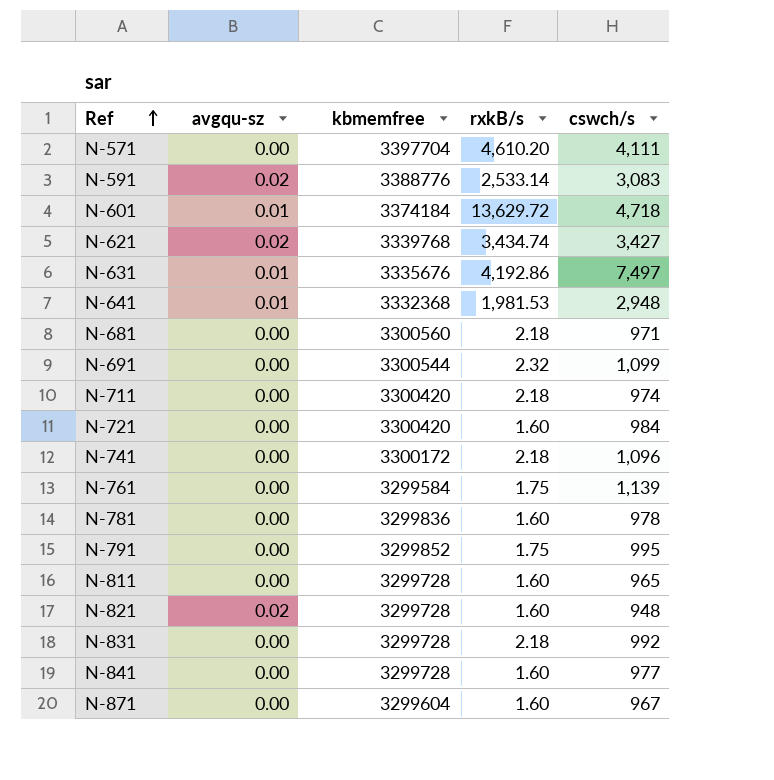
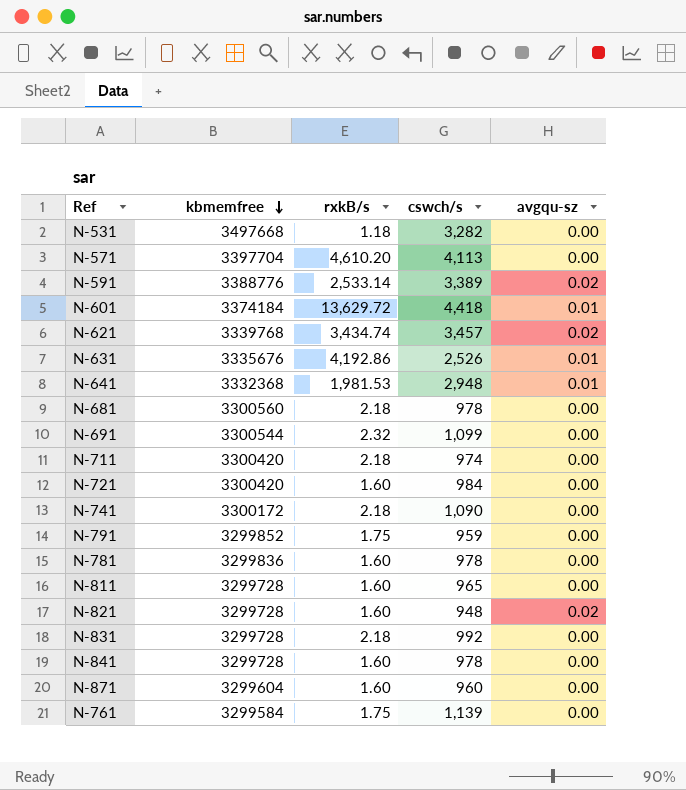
row order: Ref ascending -> kbmemfree descending
column avgqu-sz | position: 2 -> 5
row N-531: none -> 3497668 | 1.18 | 3,282 | 0.00
N-571 | cswch/s: 4,111 -> 4,113
N-591 | cswch/s: 3,083 -> 3,389
N-601 | cswch/s: 4,718 -> 4,418
N-621 | cswch/s: 3,427 -> 3,457
N-631 | cswch/s: 7,497 -> 2,526
N-681 | cswch/s: 971 -> 978
N-741 | cswch/s: 1,096 -> 1,090
N-791 | cswch/s: 995 -> 959
N-841 | cswch/s: 977 -> 978
N-871 | cswch/s: 967 -> 960

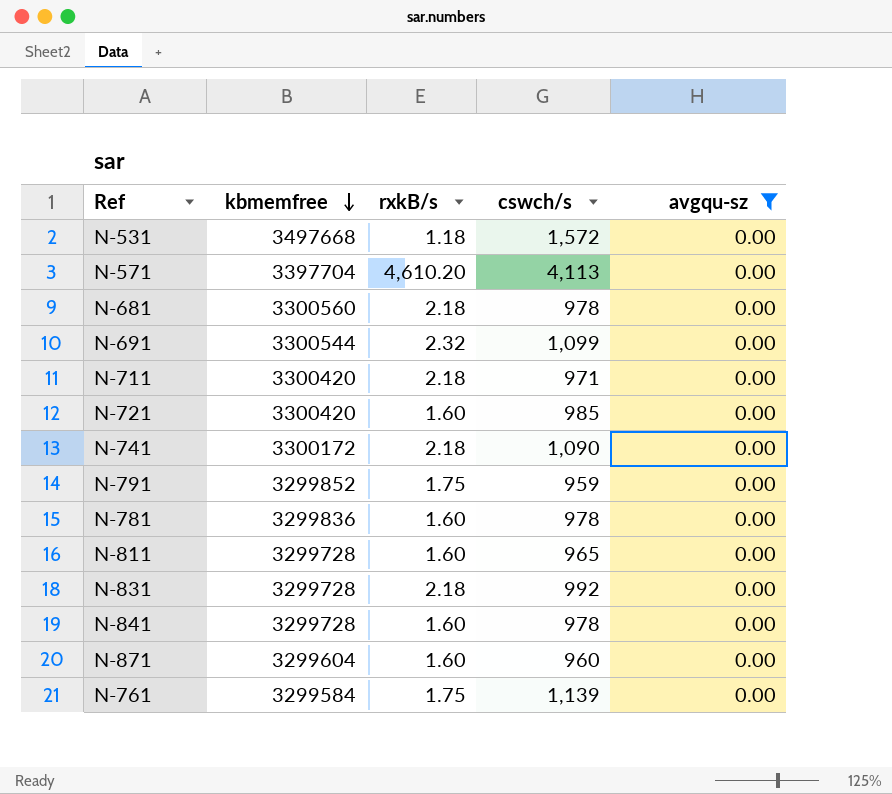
filter: none -> avgqu-sz = 0.00
N-531 | cswch/s: 3,282 -> 1,572
N-711 | cswch/s: 974 -> 971
N-721 | cswch/s: 984 -> 985

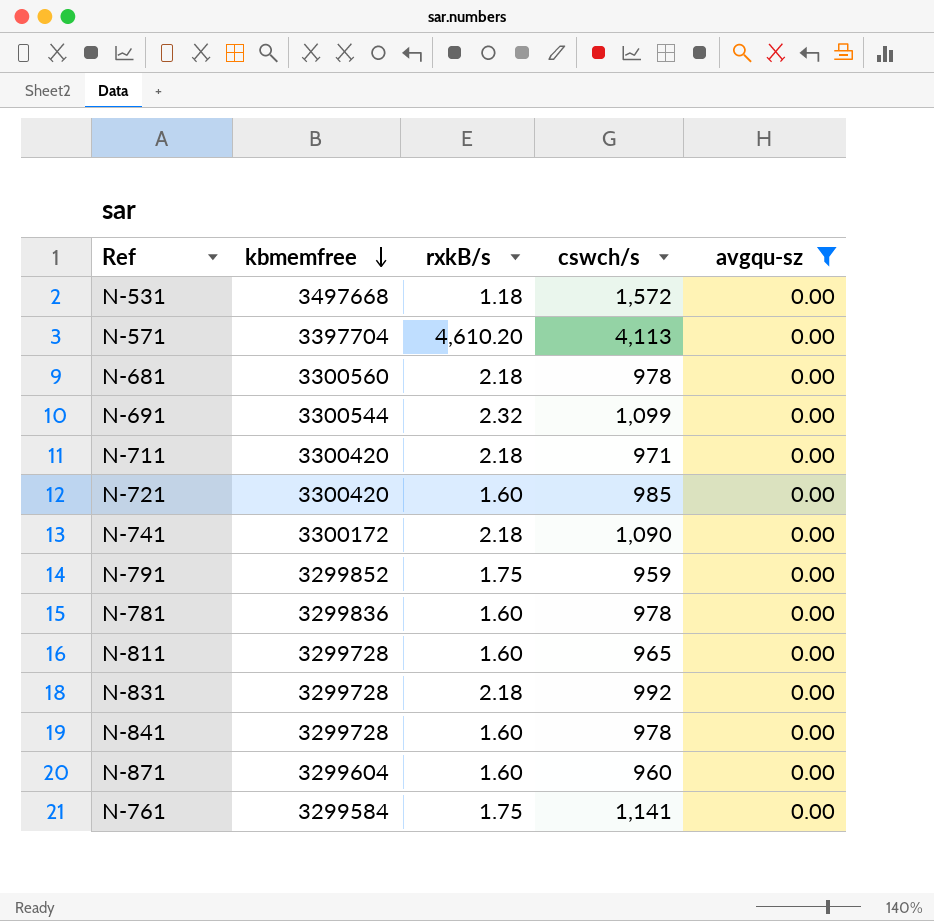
N-761 | cswch/s: 1,139 -> 1,141

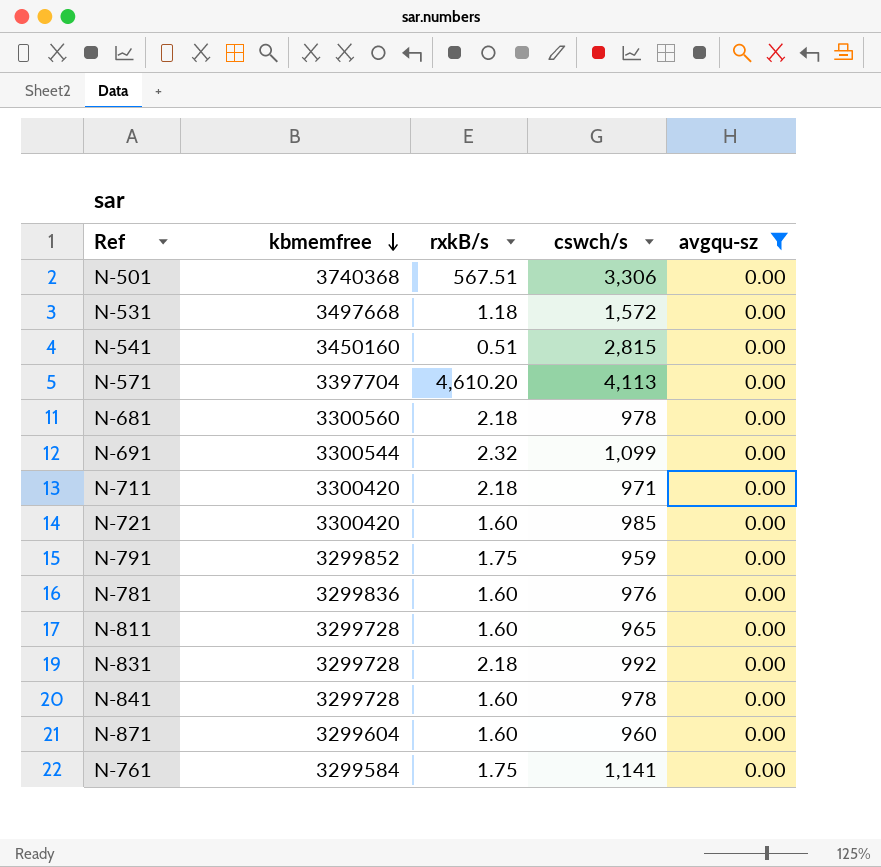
row N-741: 3300172 | 2.18 | 1,090 | 0.00 -> none
row N-501: none -> 3740368 | 567.51 | 3,306 | 0.00
row N-541: none -> 3450160 | 0.51 | 2,815 | 0.00
N-781 | cswch/s: 978 -> 976

